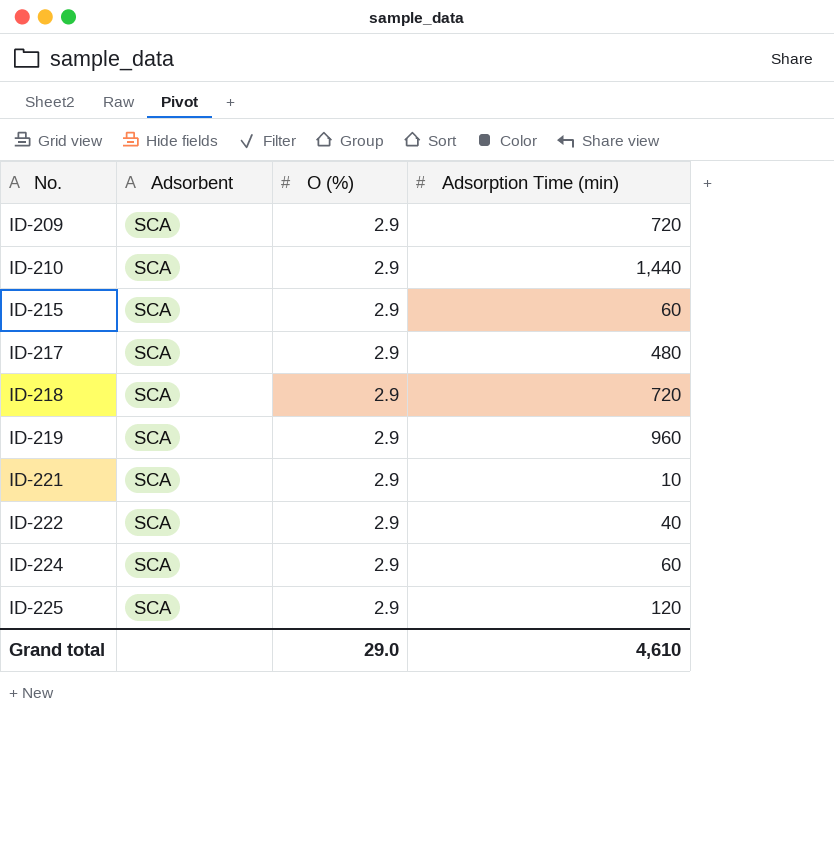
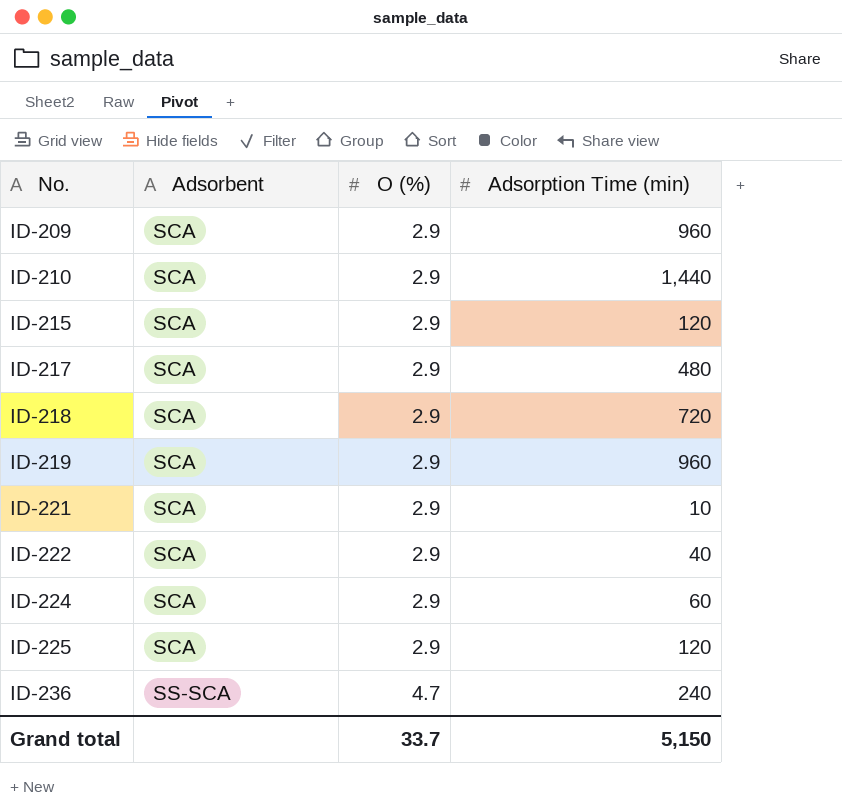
ID-209 | Adsorption Time (min): 720 -> 960
ID-215 | Adsorption Time (min): 60 -> 120
row ID-236: none -> SS-SCA | 4.7 | 240
Grand total | O (%): 29.0 -> 33.7
Grand total | Adsorption Time (min): 4,610 -> 5,150

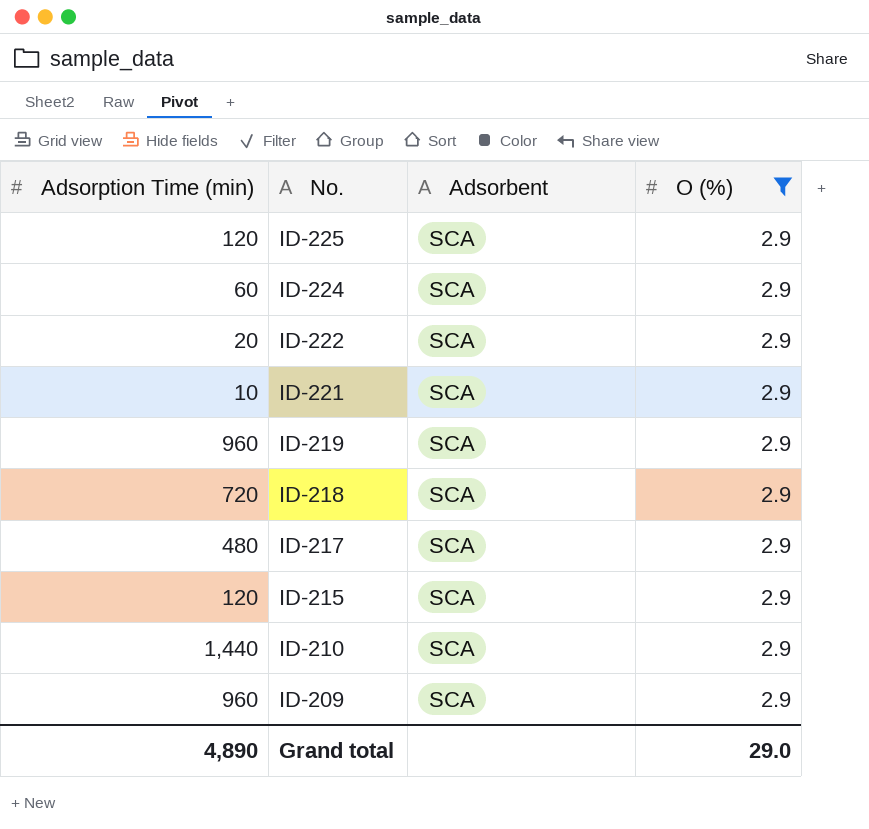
filter: none -> O (%) = 2.9
row order: No. ascending -> No. descending
column Adsorption Time (min) | position: 4 -> 1
ID-222 | Adsorption Time (min): 40 -> 20
Grand total | Adsorption Time (min): 5,150 -> 4,890
Grand total | O (%): 33.7 -> 29.0

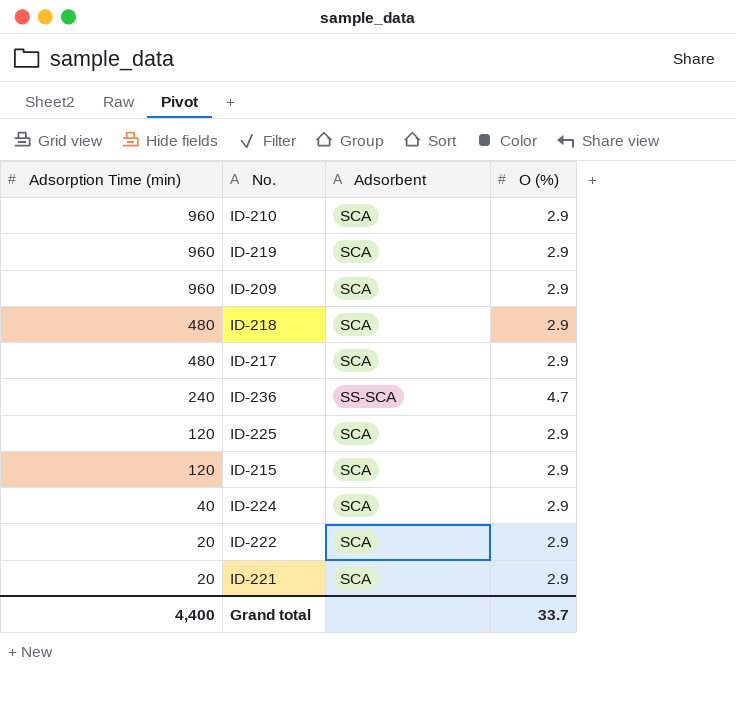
filter: O (%) = 2.9 -> none
row order: No. descending -> Adsorption Time (min) descending
ID-210 | Adsorption Time (min): 1,440 -> 960
ID-218 | Adsorption Time (min): 720 -> 480
ID-224 | Adsorption Time (min): 60 -> 40
ID-221 | Adsorption Time (min): 10 -> 20
Grand total | Adsorption Time (min): 4,890 -> 4,400
Grand total | O (%): 29.0 -> 33.7

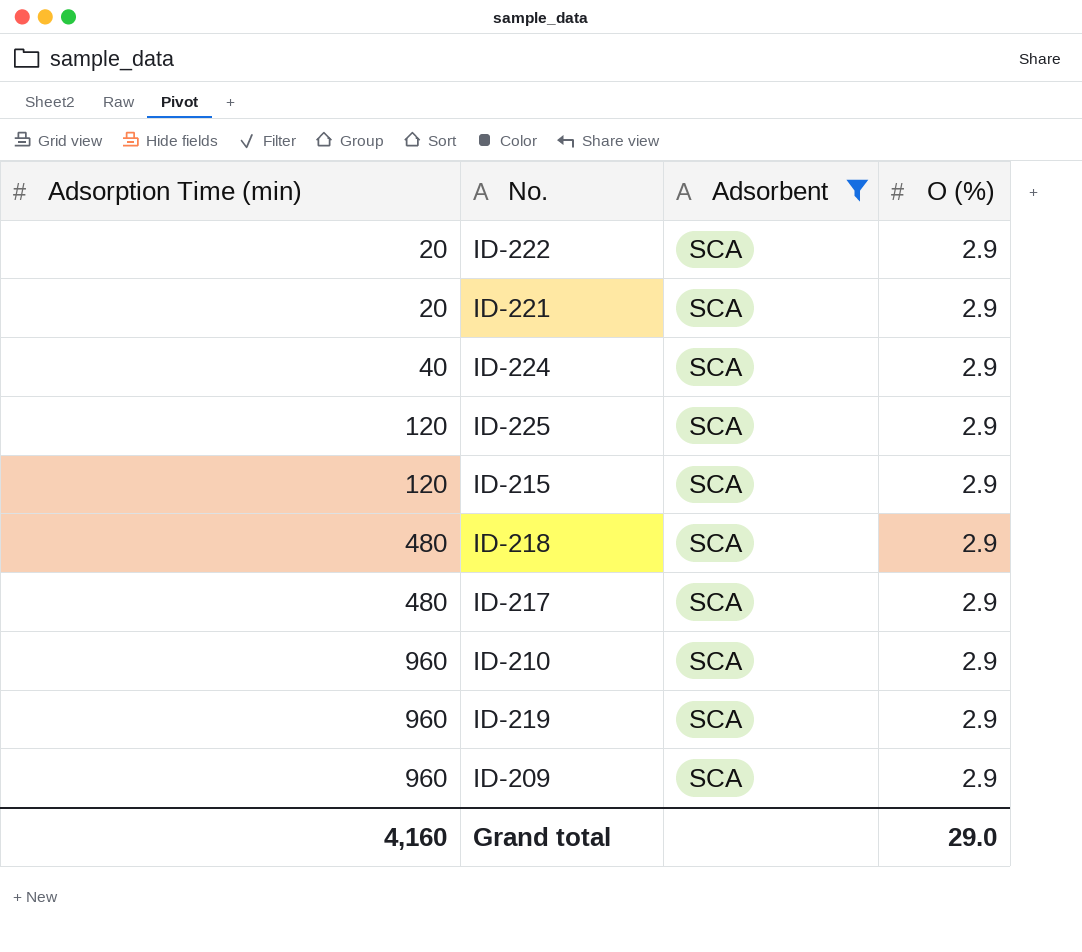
filter: none -> Adsorbent = SCA
row order: Adsorption Time (min) descending -> Adsorption Time (min) ascending
Grand total | Adsorption Time (min): 4,400 -> 4,160
Grand total | O (%): 33.7 -> 29.0

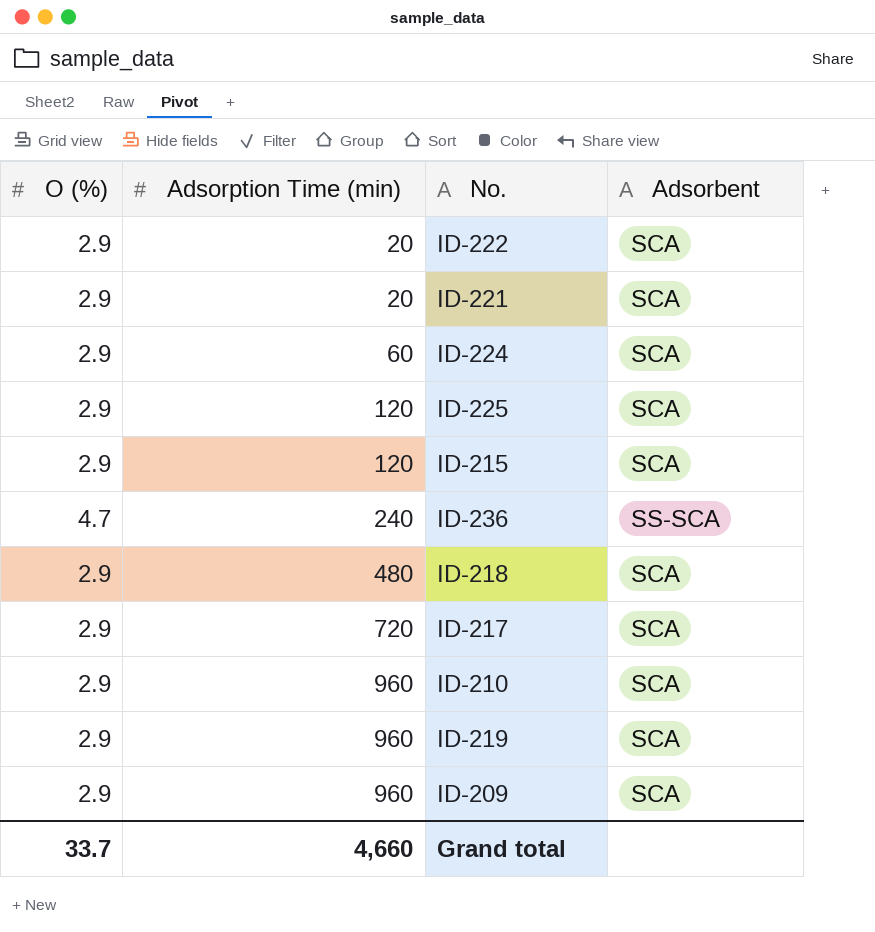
filter: Adsorbent = SCA -> none
column O (%) | position: 4 -> 1
ID-224 | Adsorption Time (min): 40 -> 60
ID-217 | Adsorption Time (min): 480 -> 720
Grand total | O (%): 29.0 -> 33.7
Grand total | Adsorption Time (min): 4,160 -> 4,660

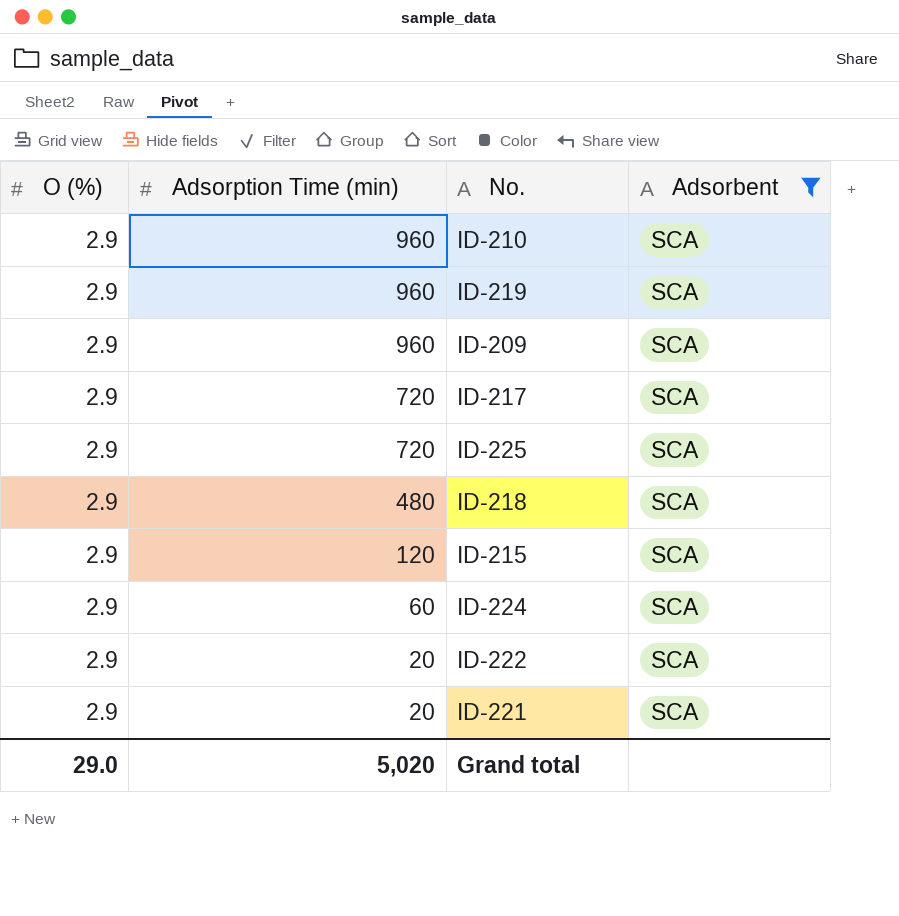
filter: none -> Adsorbent = SCA
row order: Adsorption Time (min) ascending -> Adsorption Time (min) descending
ID-225 | Adsorption Time (min): 120 -> 720
Grand total | O (%): 33.7 -> 29.0
Grand total | Adsorption Time (min): 4,660 -> 5,020

